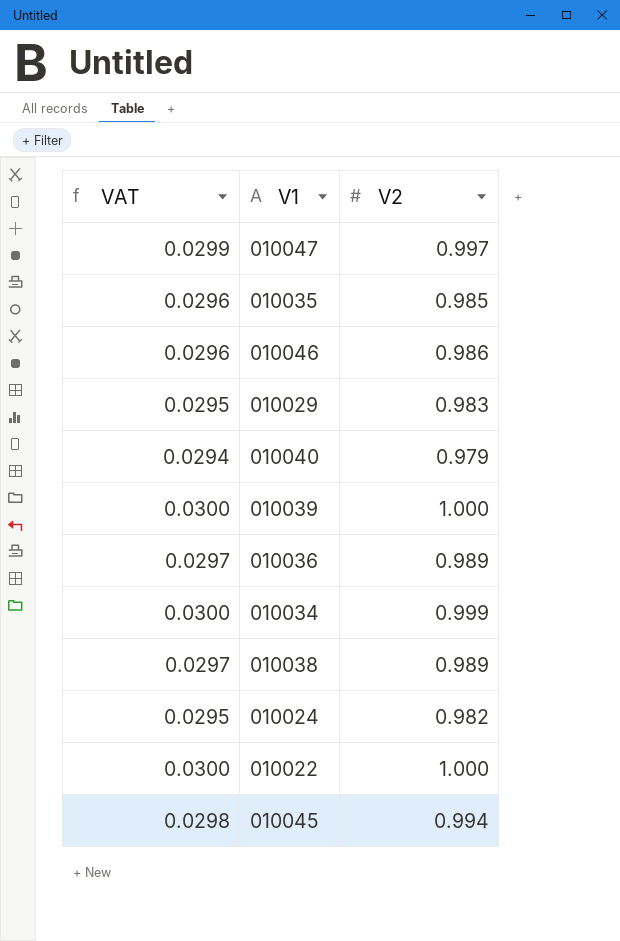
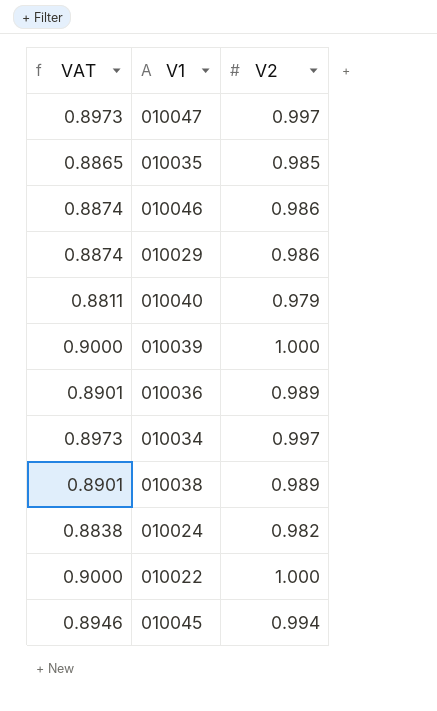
column VAT | formula: [V2] * 0.03 -> [V2] * 0.9
010029 | V2: 0.983 -> 0.986
010034 | V2: 0.999 -> 0.997

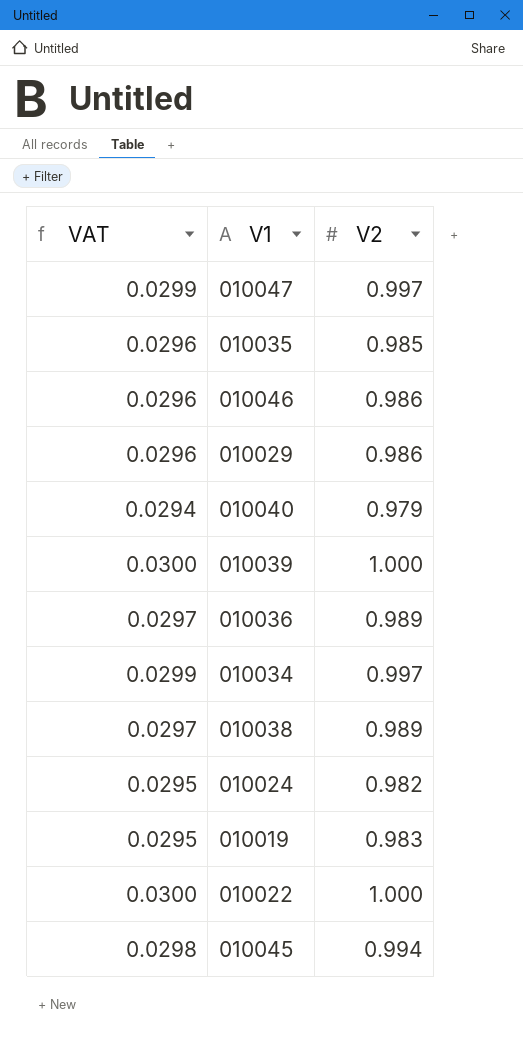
column VAT | formula: [V2] * 0.9 -> [V2] * 0.03
row 010019: none -> 0.0295 | 0.983

